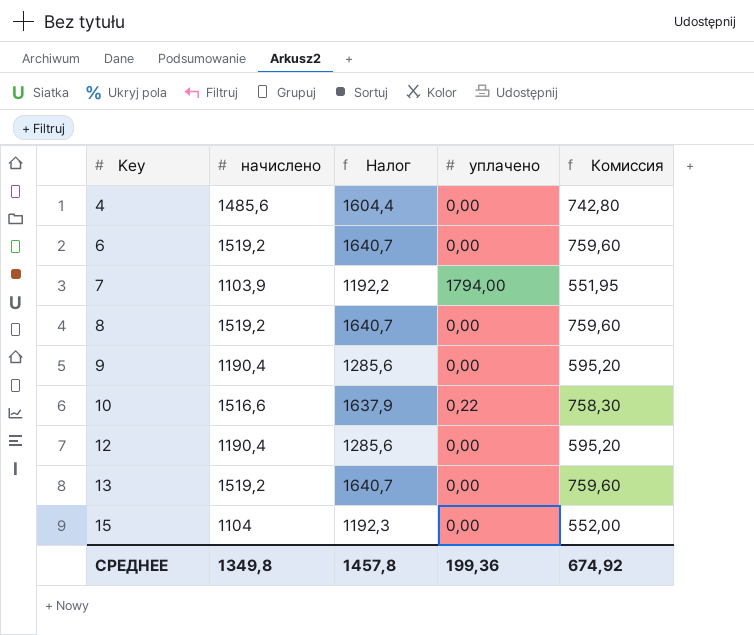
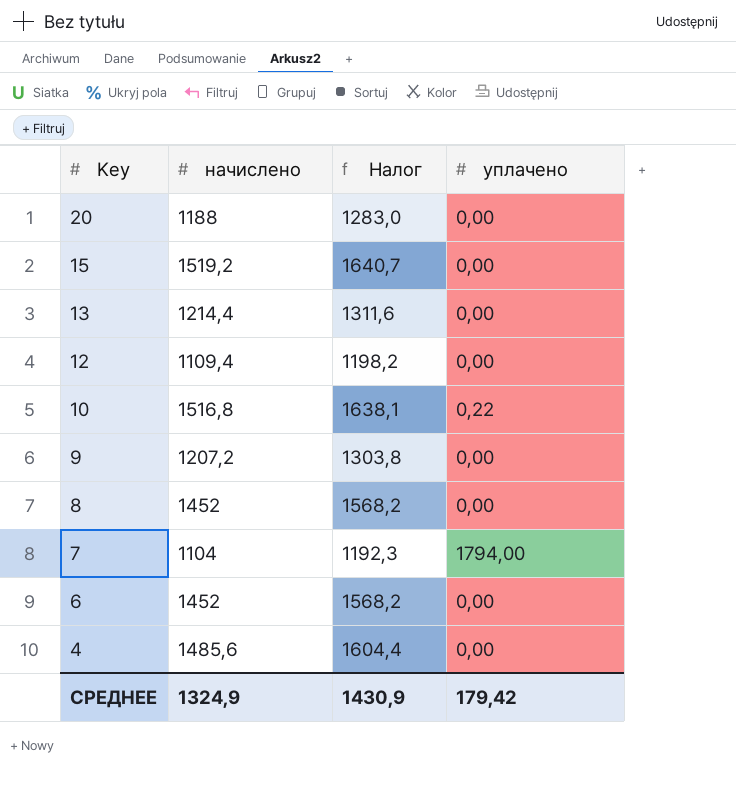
row order: Key ascending -> Key descending
column Комиссия | formula: [начислено] * 0,5 -> none
row 20: none -> 1188 | 1283,0 | 0,00
15 | начислено: 1104 -> 1519,2
15 | Налог: 1192,3 -> 1640,7
13 | начислено: 1519,2 -> 1214,4
13 | Налог: 1640,7 -> 1311,6
12 | начислено: 1190,4 -> 1109,4
12 | Налог: 1285,6 -> 1198,2
10 | начислено: 1516,6 -> 1516,8
10 | Налог: 1637,9 -> 1638,1
9 | начислено: 1190,4 -> 1207,2
9 | Налог: 1285,6 -> 1303,8
8 | начислено: 1519,2 -> 1452
8 | Налог: 1640,7 -> 1568,2
7 | начислено: 1103,9 -> 1104
7 | Налог: 1192,2 -> 1192,3
6 | начислено: 1519,2 -> 1452
6 | Налог: 1640,7 -> 1568,2
СРЕДНЕЕ | начислено: 1349,8 -> 1324,9
СРЕДНЕЕ | Налог: 1457,8 -> 1430,9
СРЕДНЕЕ | уплачено: 199,36 -> 179,42

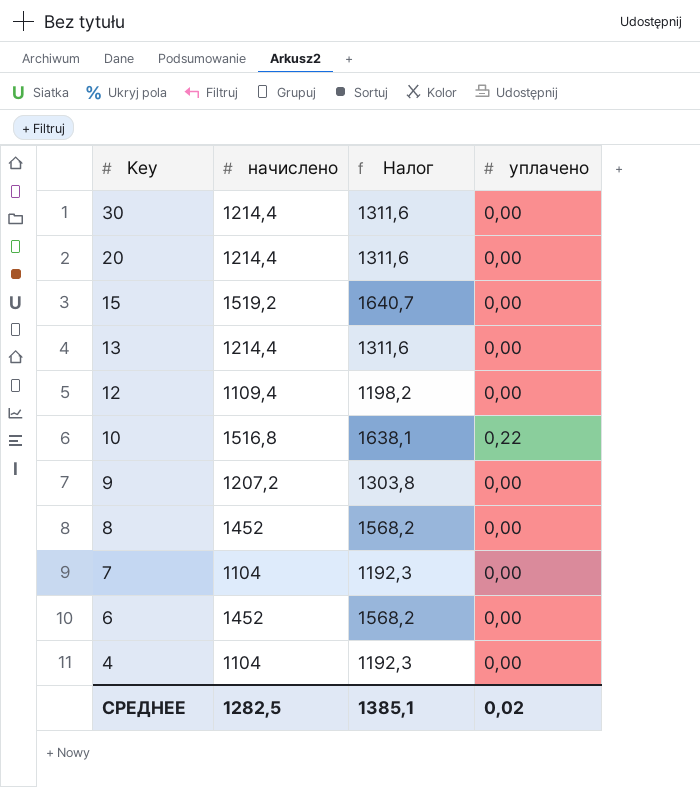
row 30: none -> 1214,4 | 1311,6 | 0,00
20 | начислено: 1188 -> 1214,4
20 | Налог: 1283,0 -> 1311,6
7 | уплачено: 1794,00 -> 0,00
4 | начислено: 1485,6 -> 1104
4 | Налог: 1604,4 -> 1192,3
СРЕДНЕЕ | начислено: 1324,9 -> 1282,5
СРЕДНЕЕ | Налог: 1430,9 -> 1385,1
СРЕДНЕЕ | уплачено: 179,42 -> 0,02

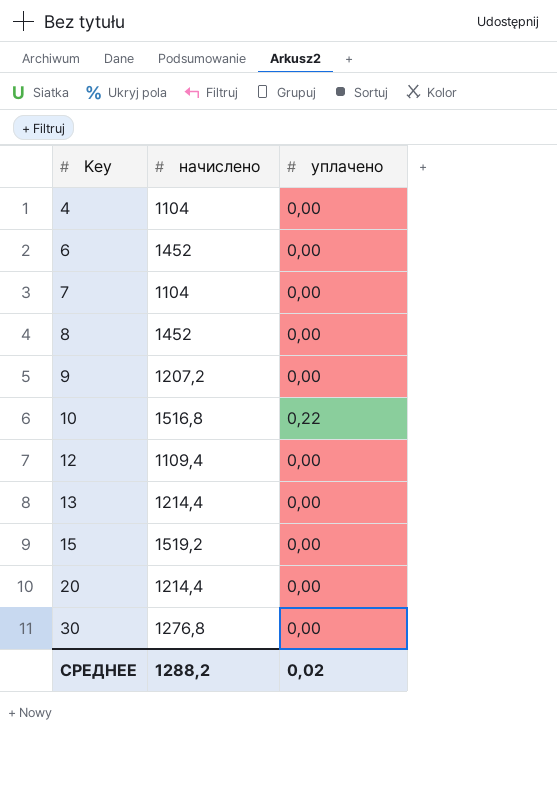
row order: Key descending -> Key ascending
column Налог | formula: [начислено] * 1,08 -> none
30 | начислено: 1214,4 -> 1276,8
СРЕДНЕЕ | начислено: 1282,5 -> 1288,2

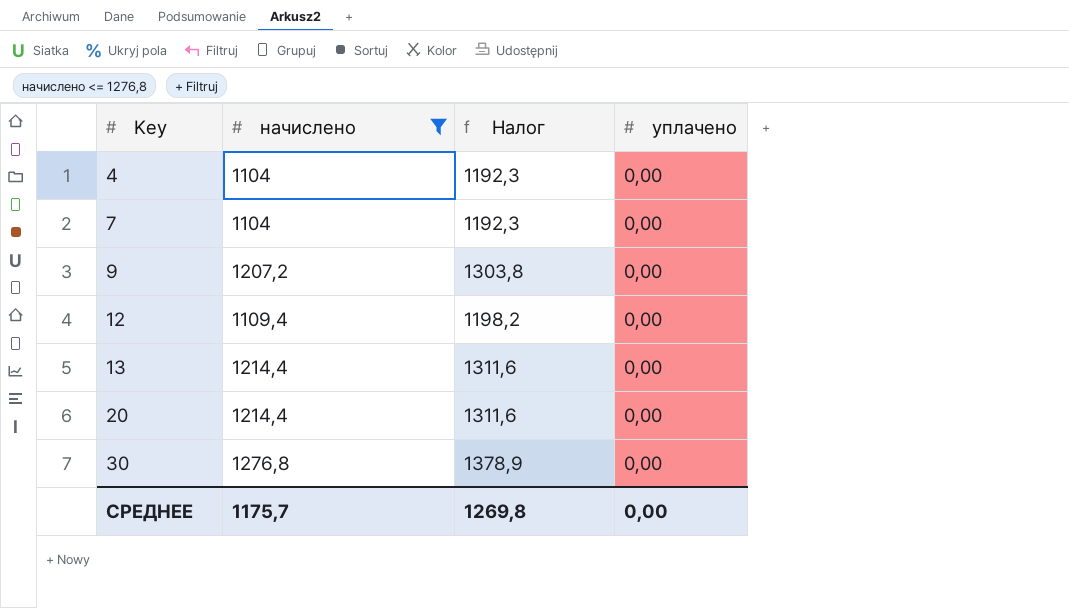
filter: none -> начислено <= 1276,8
column Налог | formula: none -> [начислено] * 1,08
СРЕДНЕЕ | начислено: 1288,2 -> 1175,7
СРЕДНЕЕ | уплачено: 0,02 -> 0,00

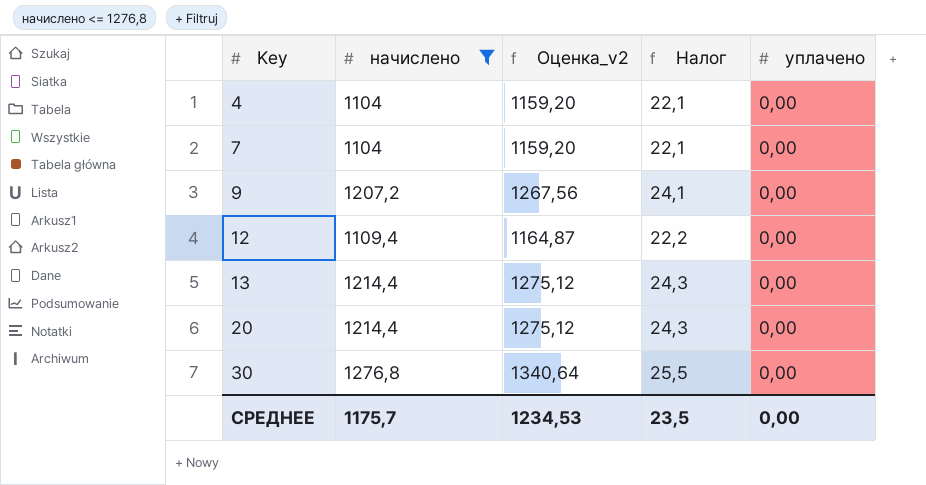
column Оценка_v2 | formula: none -> [начислено] * 1,05
column Налог | formula: [начислено] * 1,08 -> [начислено] * 0,02
СРЕДНЕЕ | Налог: 1269,8 -> 23,5

